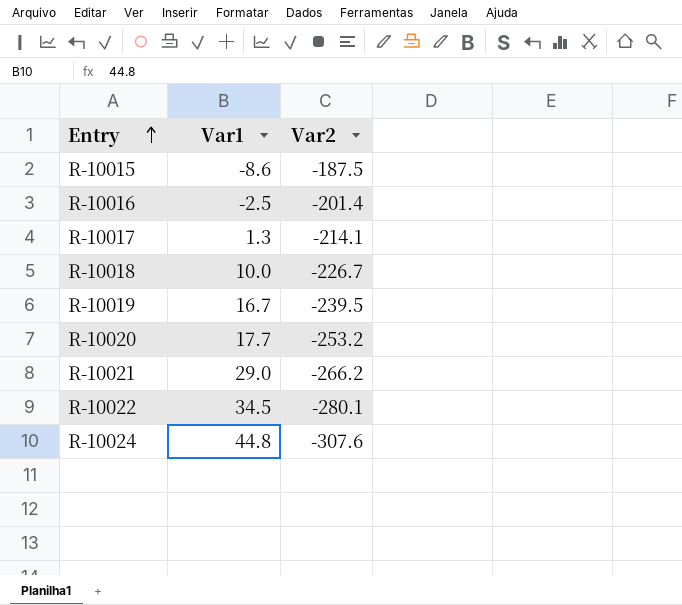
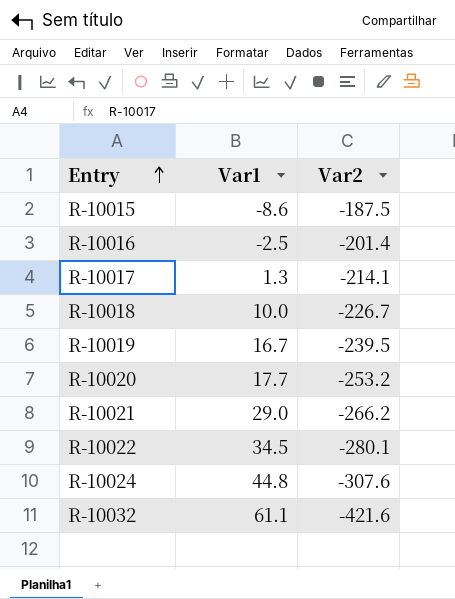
row R-10032: none -> 61.1 | -421.6

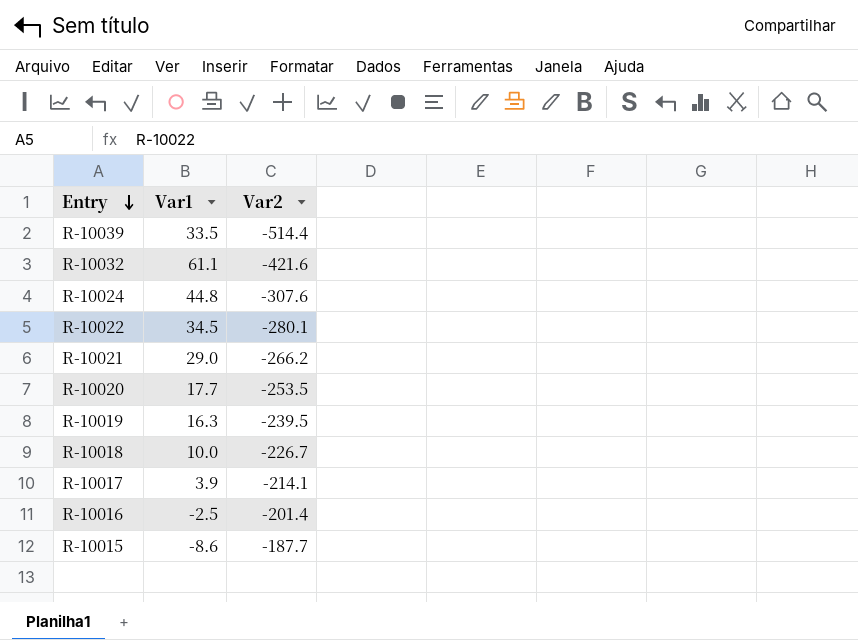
row order: Entry ascending -> Entry descending
row R-10039: none -> 33.5 | -514.4
R-10020 | Var2: -253.2 -> -253.5
R-10019 | Var1: 16.7 -> 16.3
R-10017 | Var1: 1.3 -> 3.9
R-10015 | Var2: -187.5 -> -187.7

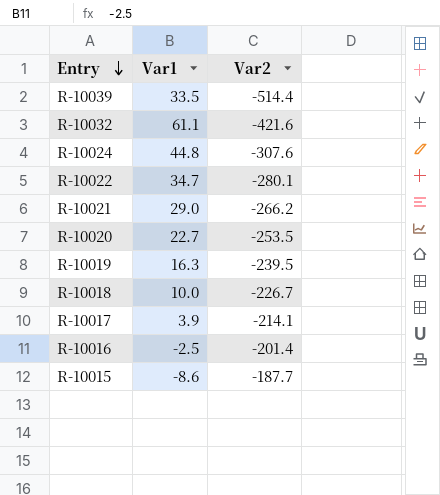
R-10022 | Var1: 34.5 -> 34.7
R-10020 | Var1: 17.7 -> 22.7

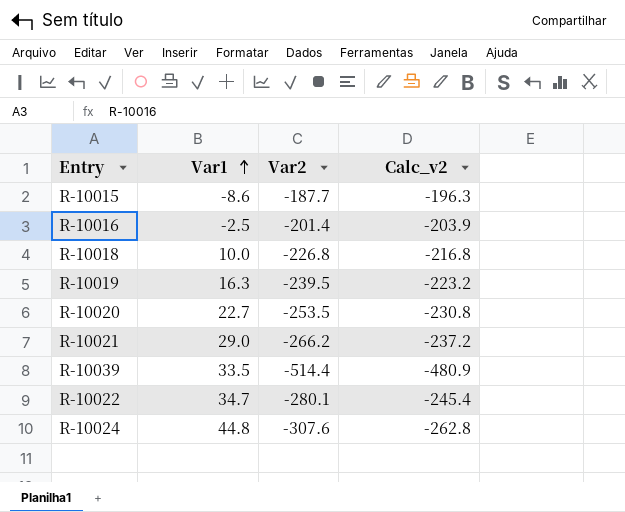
row order: Entry descending -> Var1 ascending
column Calc_v2 | formula: none -> [Var1] + [Var2]
row R-10032: 61.1 | -421.6 -> none
row R-10017: 3.9 | -214.1 -> none
R-10018 | Var2: -226.7 -> -226.8

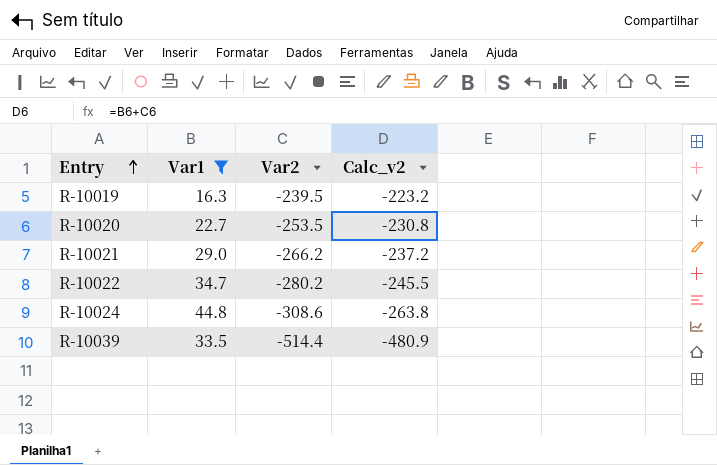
filter: none -> Var1 >= 16.3
row order: Var1 ascending -> Entry ascending
R-10022 | Var2: -280.1 -> -280.2
R-10022 | Calc_v2: -245.4 -> -245.5
R-10024 | Var2: -307.6 -> -308.6
R-10024 | Calc_v2: -262.8 -> -263.8

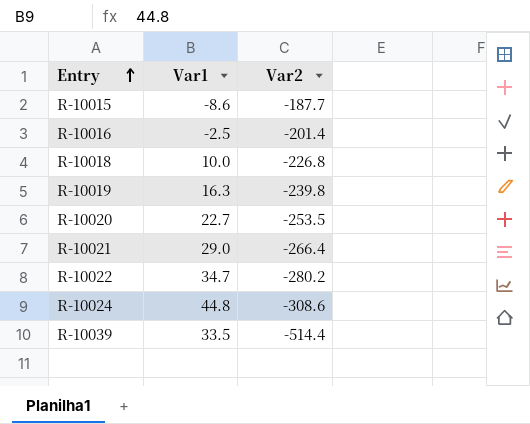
filter: Var1 >= 16.3 -> none
column Calc_v2 | formula: [Var1] + [Var2] -> none
R-10019 | Var2: -239.5 -> -239.8
R-10021 | Var2: -266.2 -> -266.4

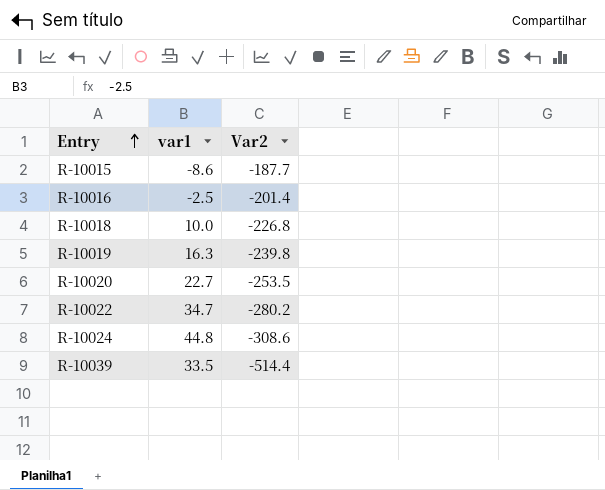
column name: Var1 -> var1
row R-10021: 29.0 | -266.4 -> none

